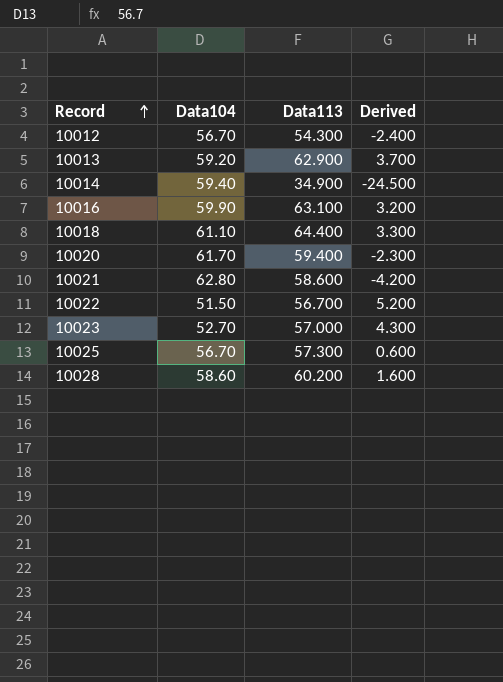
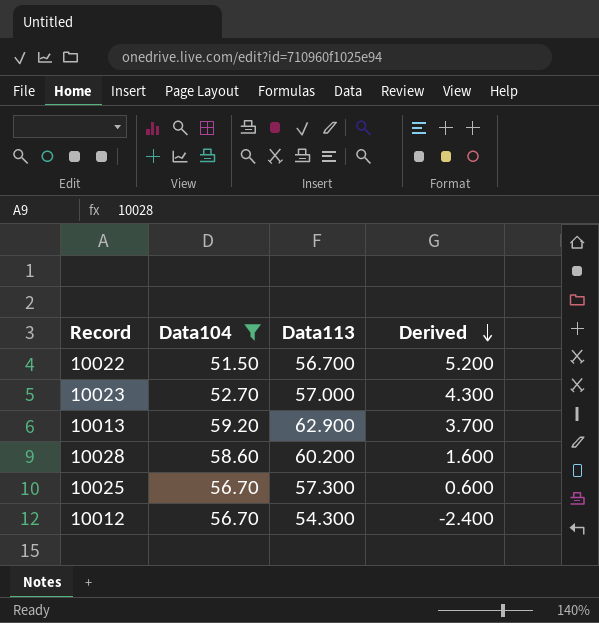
filter: none -> Data104 <= 59.20
row order: Record ascending -> Derived descending

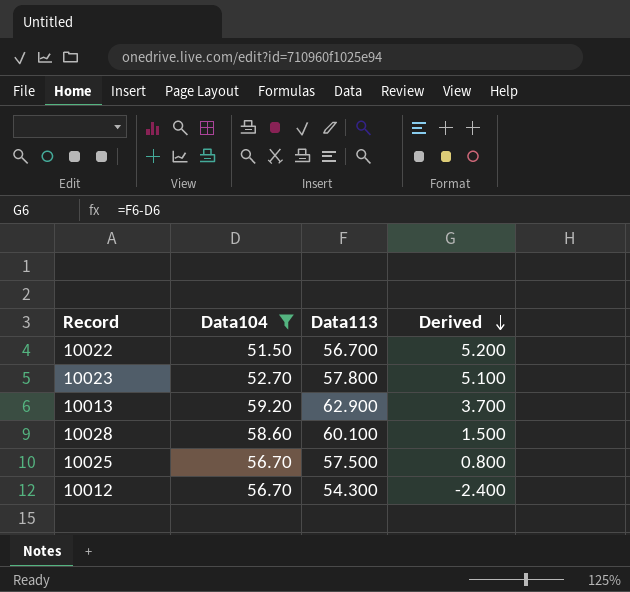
10023 | Data113: 57.000 -> 57.800
10023 | Derived: 4.300 -> 5.100
10028 | Data113: 60.200 -> 60.100
10028 | Derived: 1.600 -> 1.500
10025 | Data113: 57.300 -> 57.500
10025 | Derived: 0.600 -> 0.800

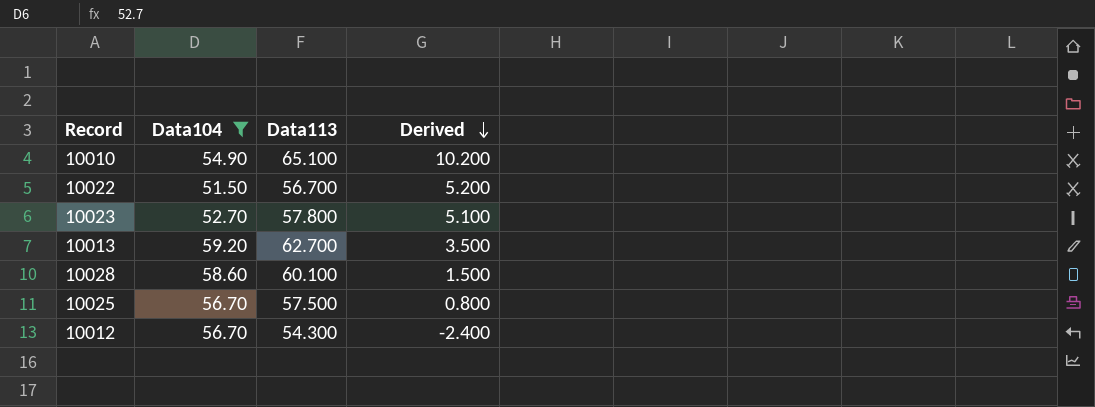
row 10010: none -> 54.90 | 65.100 | 10.200
10013 | Data113: 62.900 -> 62.700
10013 | Derived: 3.700 -> 3.500

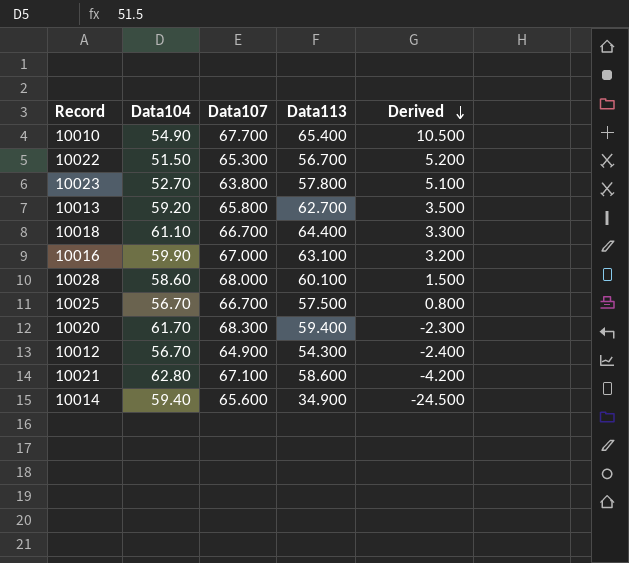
filter: Data104 <= 59.20 -> none
column Data107 | position: none -> 3
10010 | Data113: 65.100 -> 65.400
10010 | Derived: 10.200 -> 10.500

